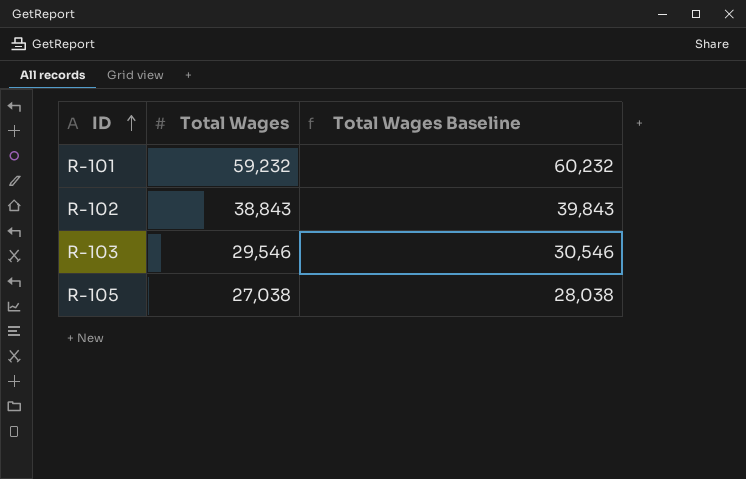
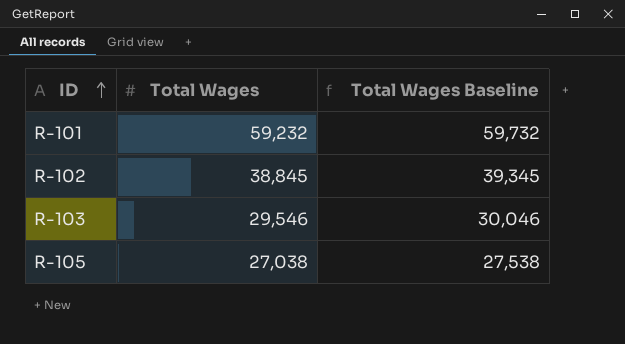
column Total Wages Baseline | formula: [Total Wages] + 1000 -> [Total Wages] + 500
R-102 | Total Wages: 38,843 -> 38,845

